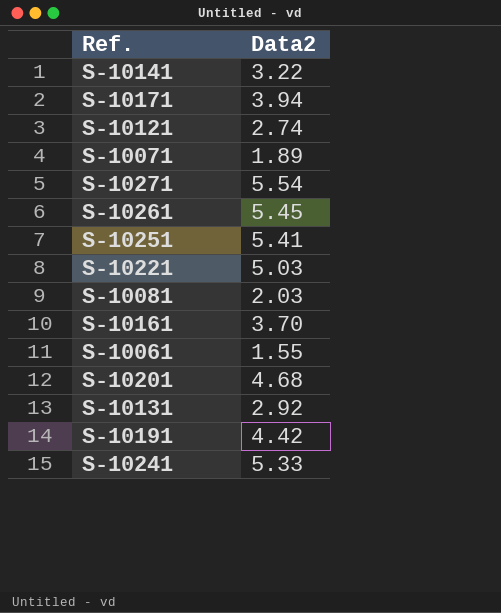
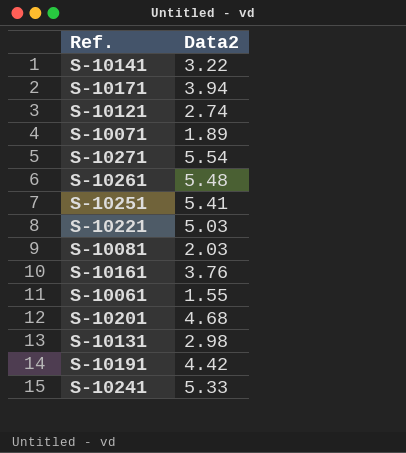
S-10261 | Data2: 5.45 -> 5.48
S-10161 | Data2: 3.70 -> 3.76
S-10131 | Data2: 2.92 -> 2.98

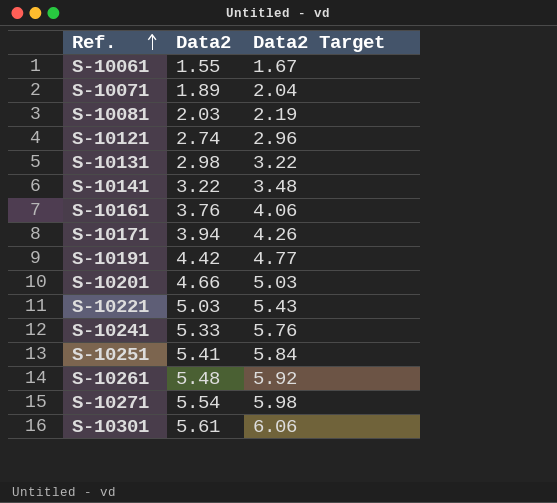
row order: none -> Ref. ascending
column Data2 Target | formula: none -> [Data2] * 1.08
S-10201 | Data2: 4.68 -> 4.66
row S-10301: none -> 5.61 | 6.06

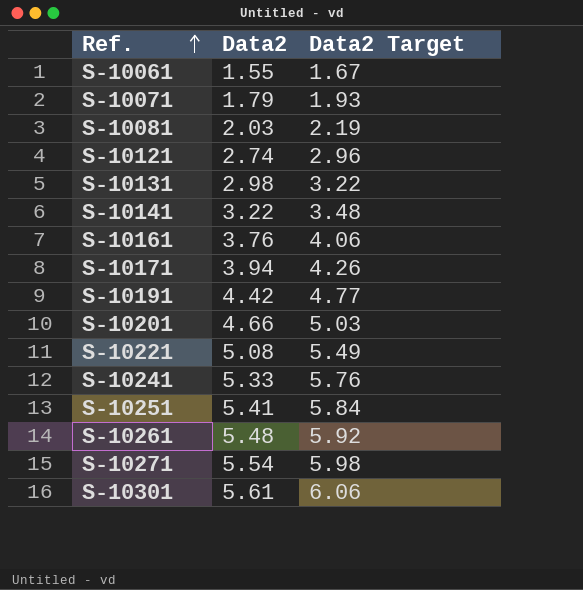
S-10071 | Data2: 1.89 -> 1.79
S-10071 | Data2 Target: 2.04 -> 1.93
S-10221 | Data2: 5.03 -> 5.08
S-10221 | Data2 Target: 5.43 -> 5.49

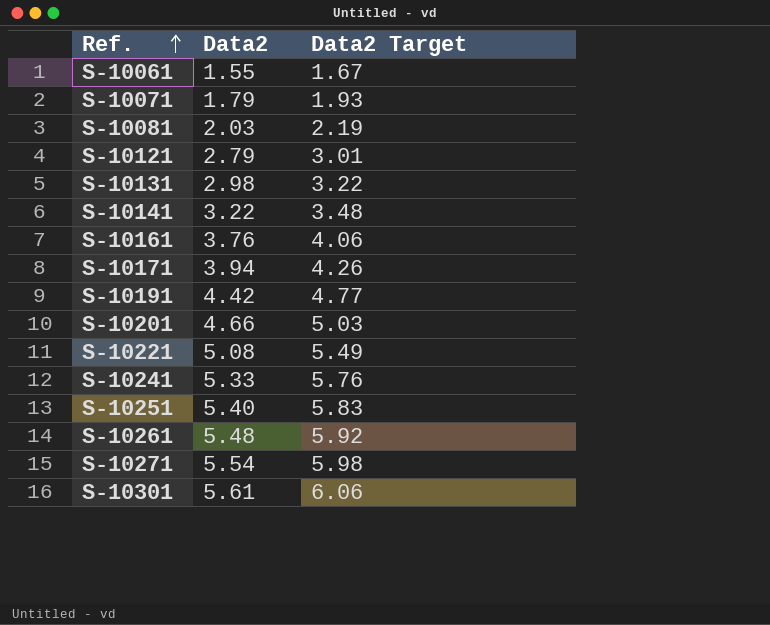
S-10121 | Data2: 2.74 -> 2.79
S-10121 | Data2 Target: 2.96 -> 3.01
S-10251 | Data2: 5.41 -> 5.40
S-10251 | Data2 Target: 5.84 -> 5.83

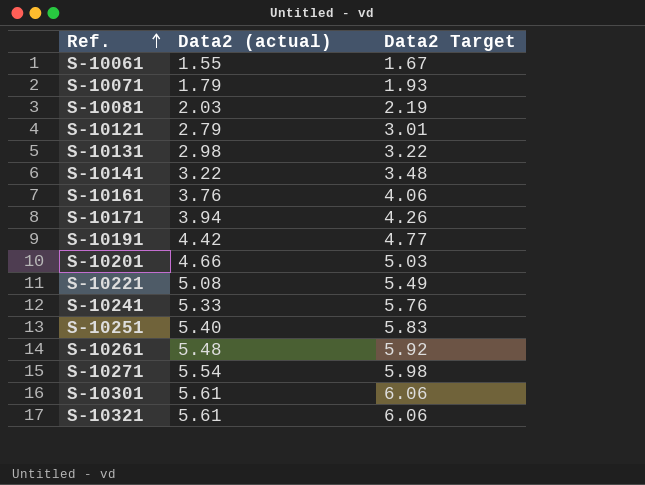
column name: Data2 -> Data2 (actual)
row S-10321: none -> 5.61 | 6.06

